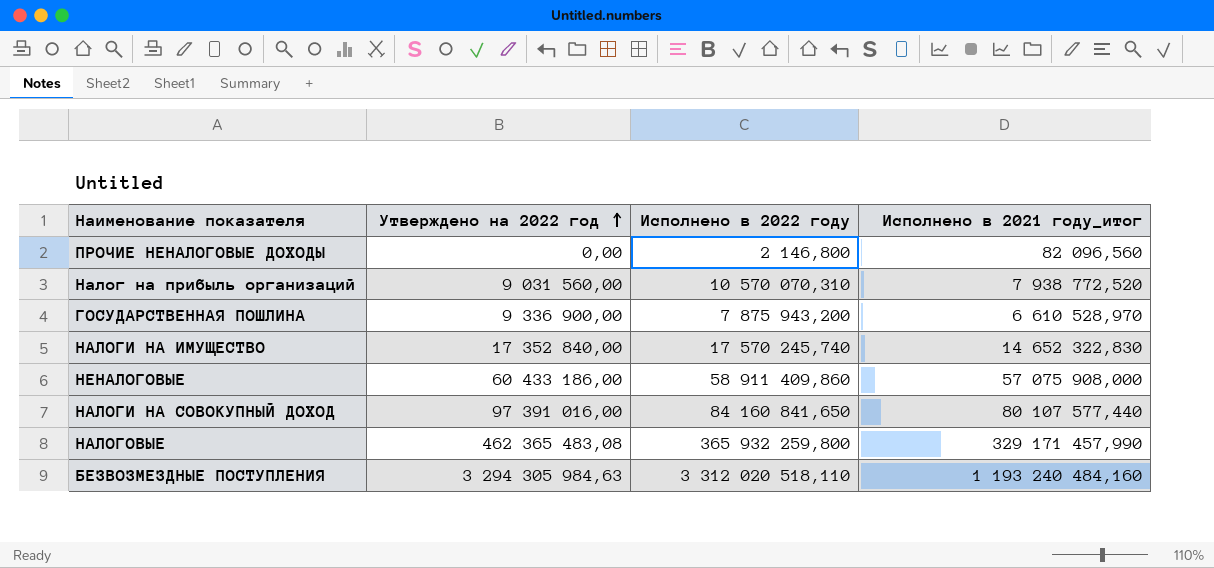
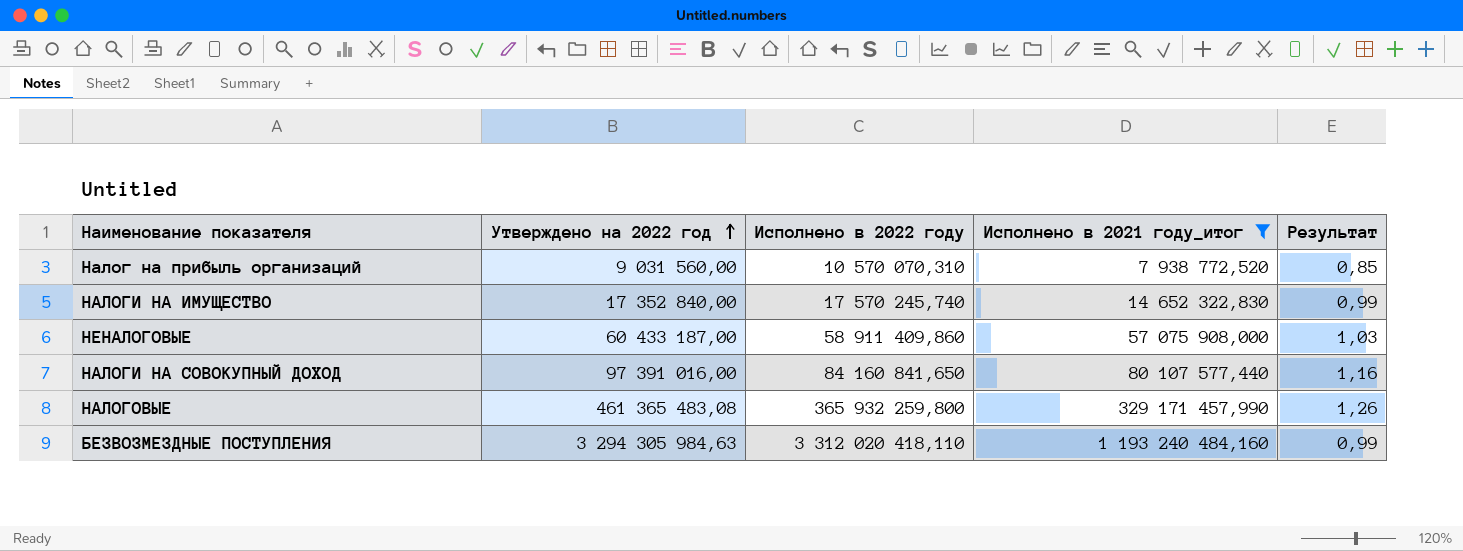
filter: none -> Исполнено в 2021 году_итог >= 7 938 772,520
column Результат | formula: none -> [Утверждено на 2022 год] / [Исполнено в 2022 году]
НЕНАЛОГОВЫЕ | Утверждено на 2022 год: 60 433 186,00 -> 60 433 187,00
НАЛОГОВЫЕ | Утверждено на 2022 год: 462 365 483,08 -> 461 365 483,08
БЕЗВОЗМЕЗДНЫЕ ПОСТУПЛЕНИЯ | Исполнено в 2022 году: 3 312 020 518,110 -> 3 312 020 418,110

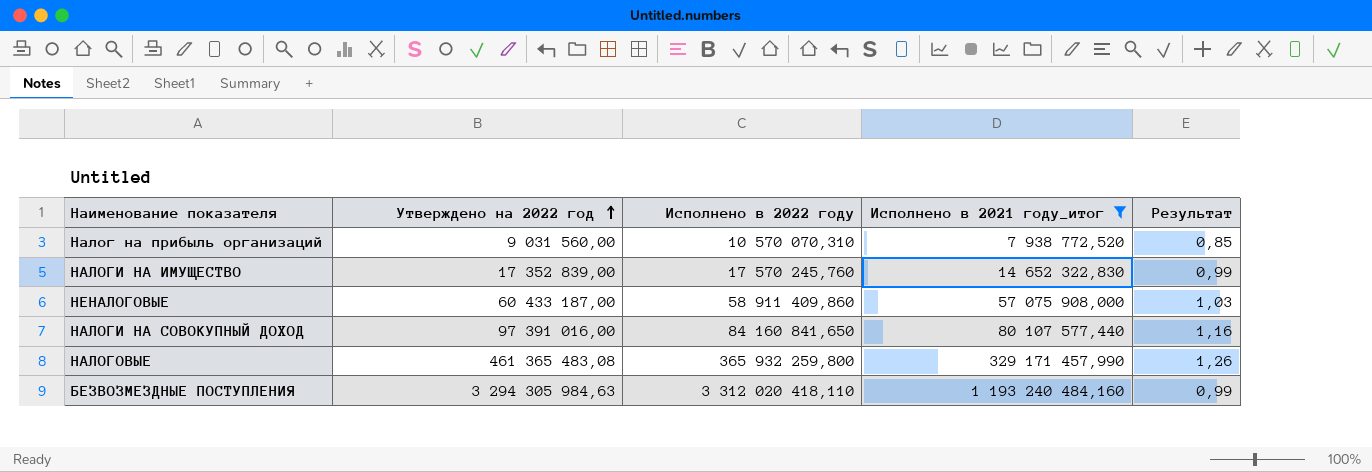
НАЛОГИ НА ИМУЩЕСТВО | Утверждено на 2022 год: 17 352 840,00 -> 17 352 839,00
НАЛОГИ НА ИМУЩЕСТВО | Исполнено в 2022 году: 17 570 245,740 -> 17 570 245,760

